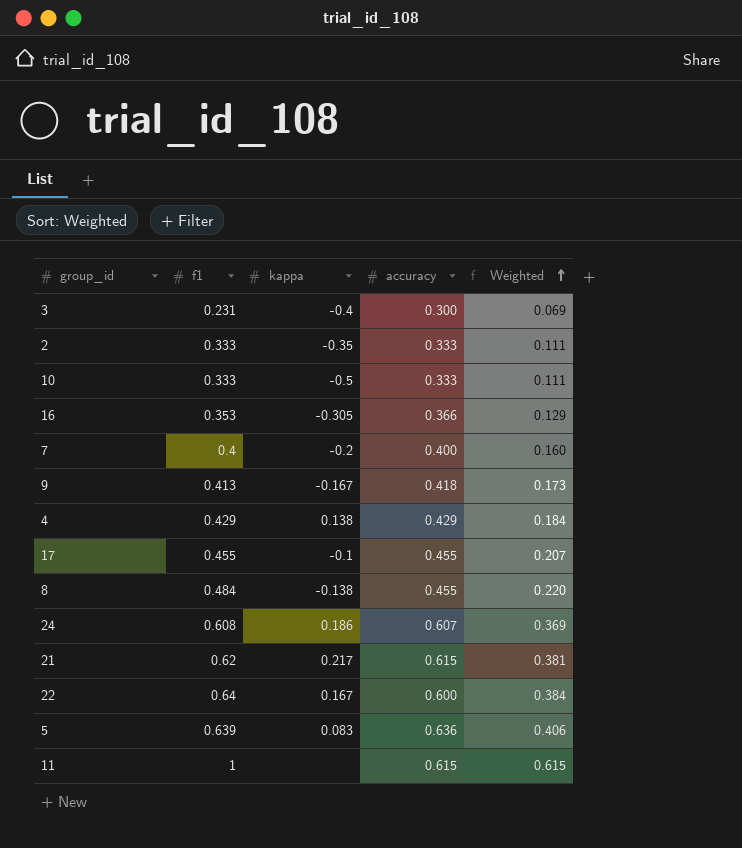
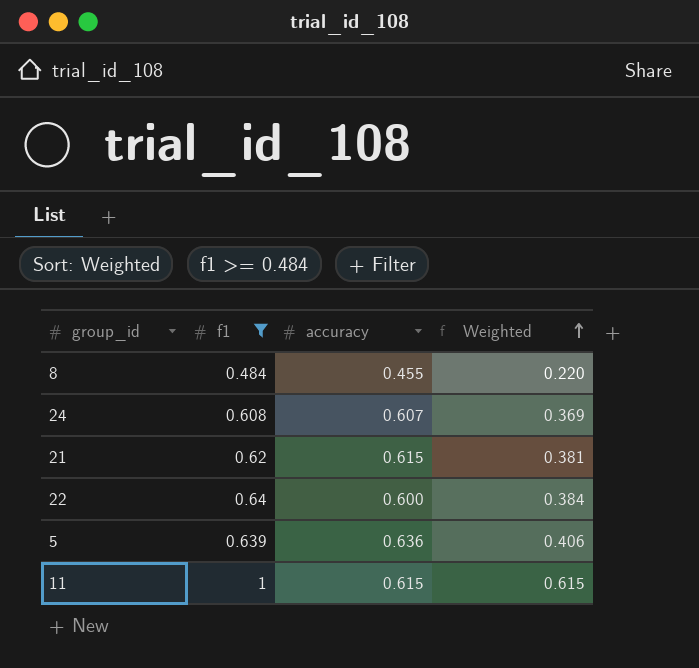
filter: none -> f1 >= 0.484
column kappa | position: 3 -> none

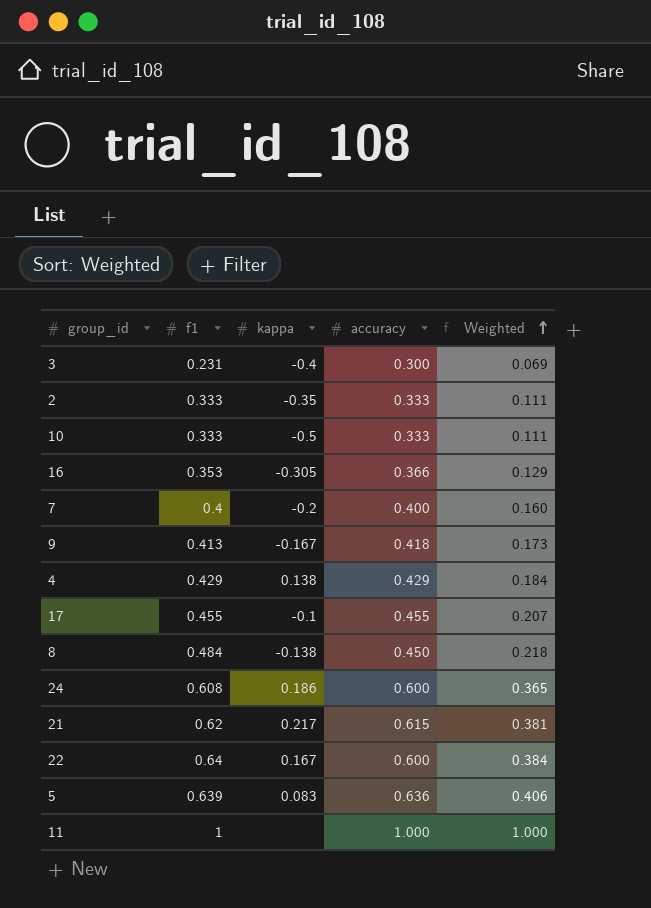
filter: f1 >= 0.484 -> none
column kappa | position: none -> 3
8 | accuracy: 0.455 -> 0.450
8 | Weighted: 0.220 -> 0.218
24 | accuracy: 0.607 -> 0.600
24 | Weighted: 0.369 -> 0.365
11 | accuracy: 0.615 -> 1.000
11 | Weighted: 0.615 -> 1.000

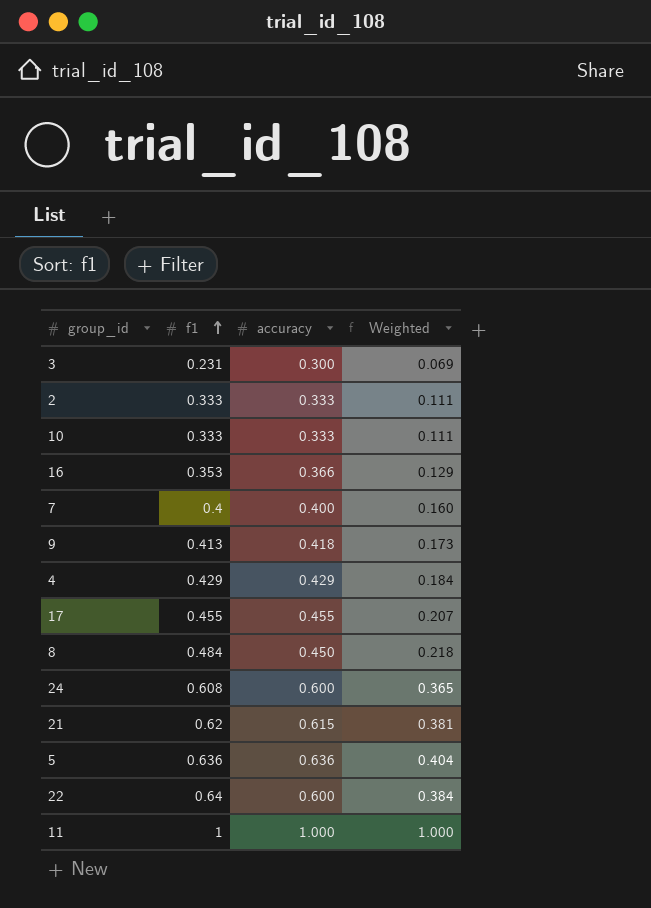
row order: Weighted ascending -> f1 ascending
column kappa | position: 3 -> none
5 | f1: 0.639 -> 0.636
5 | Weighted: 0.406 -> 0.404

